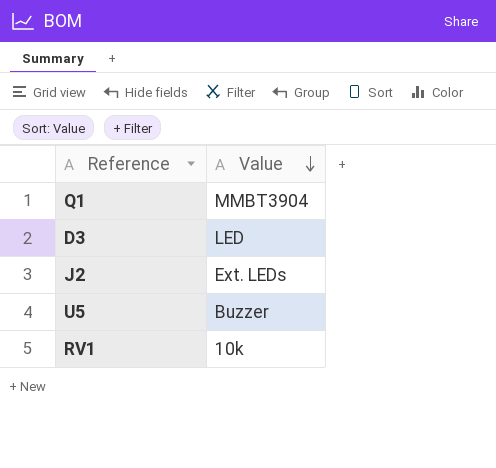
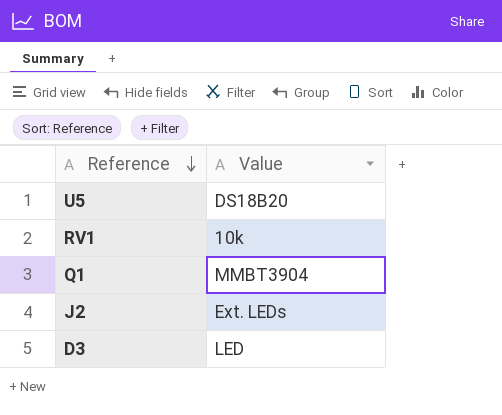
row order: Value descending -> Reference descending
U5 | Value: Buzzer -> DS18B20

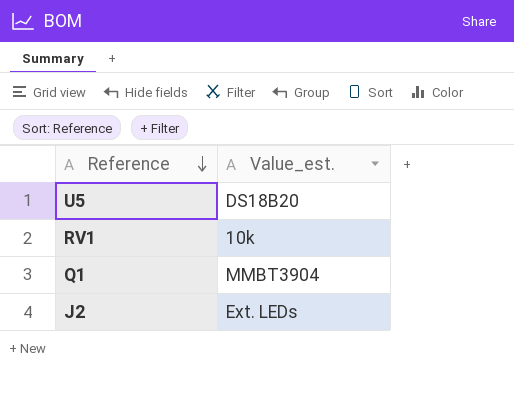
column name: Value -> Value_est.
row D3: LED -> none

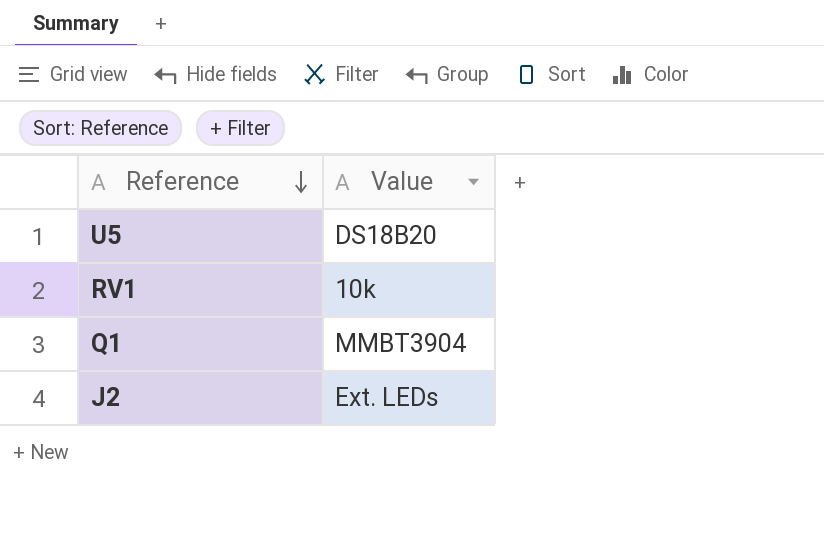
column name: Value_est. -> Value

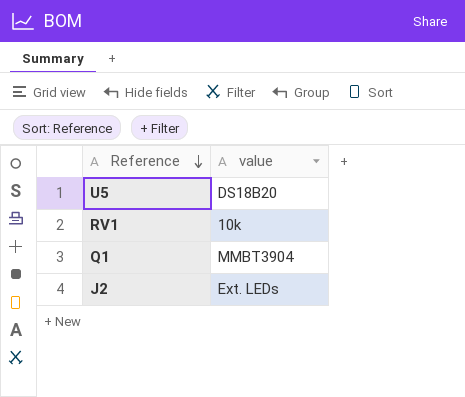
column name: Value -> value

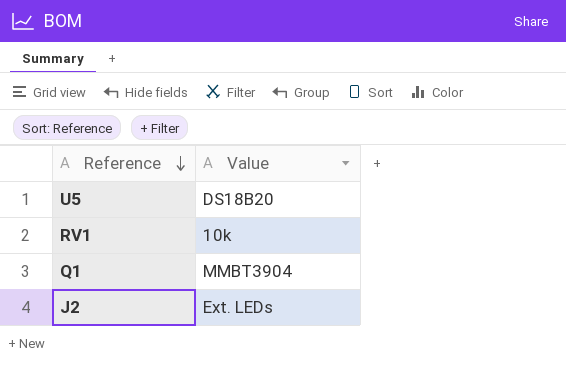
column name: value -> Value

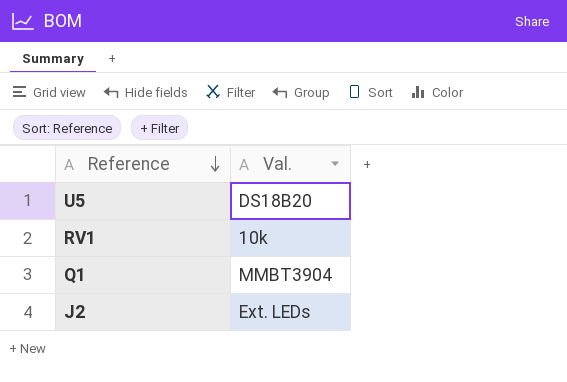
column name: Value -> Val.

